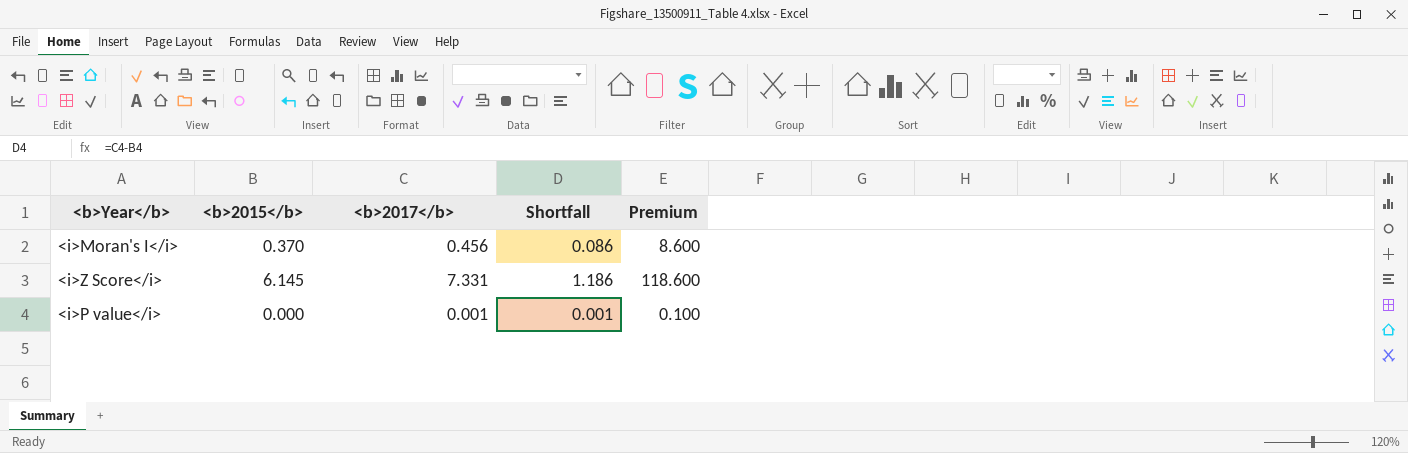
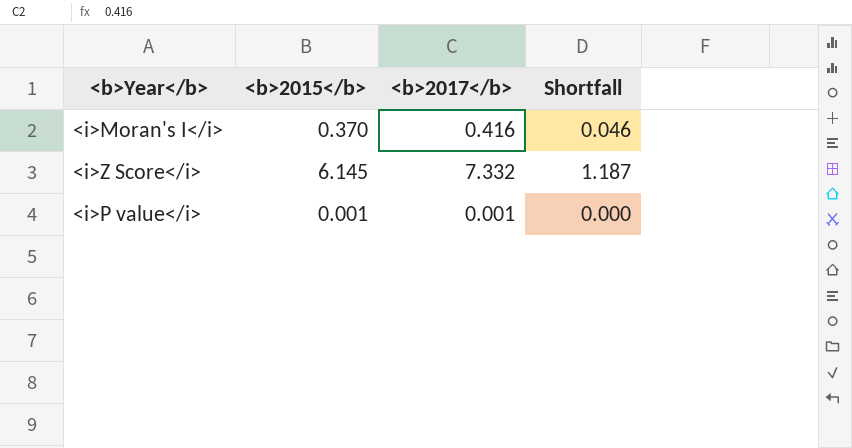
column Premium | formula: [Shortfall] * 100 -> none
<i>Moran's I</i> | <b>2017</b>: 0.456 -> 0.416
<i>Moran's I</i> | Shortfall: 0.086 -> 0.046
<i>Z Score</i> | <b>2017</b>: 7.331 -> 7.332
<i>Z Score</i> | Shortfall: 1.186 -> 1.187
<i>P value</i> | <b>2015</b>: 0.000 -> 0.001
<i>P value</i> | Shortfall: 0.001 -> 0.000

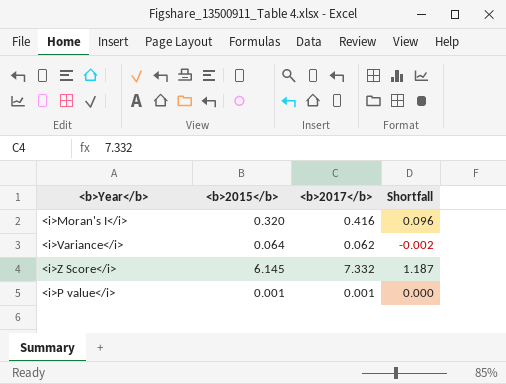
<i>Moran's I</i> | <b>2015</b>: 0.370 -> 0.320
<i>Moran's I</i> | Shortfall: 0.046 -> 0.096
row <i>Variance</i>: none -> 0.064 | 0.062 | -0.002

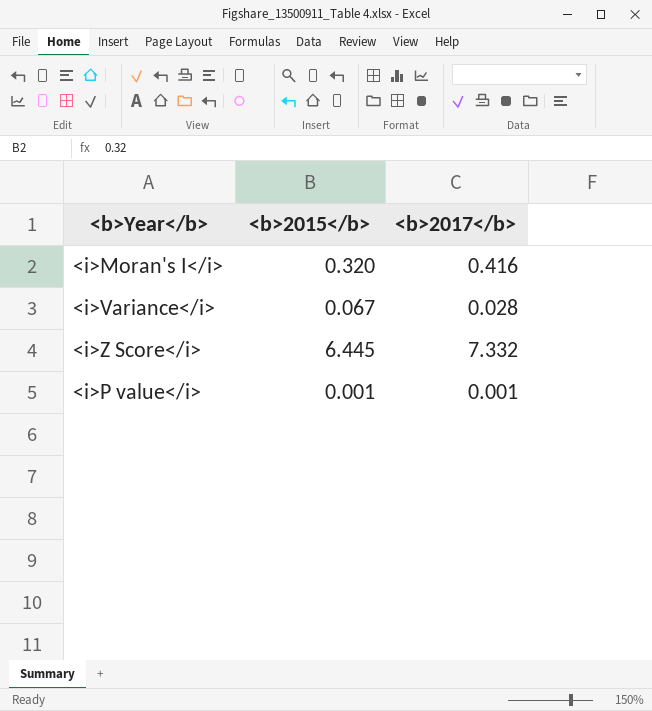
column Shortfall | formula: [<b>2017</b>] - [<b>2015</b>] -> none
<i>Variance</i> | <b>2015</b>: 0.064 -> 0.067
<i>Variance</i> | <b>2017</b>: 0.062 -> 0.028
<i>Z Score</i> | <b>2015</b>: 6.145 -> 6.445

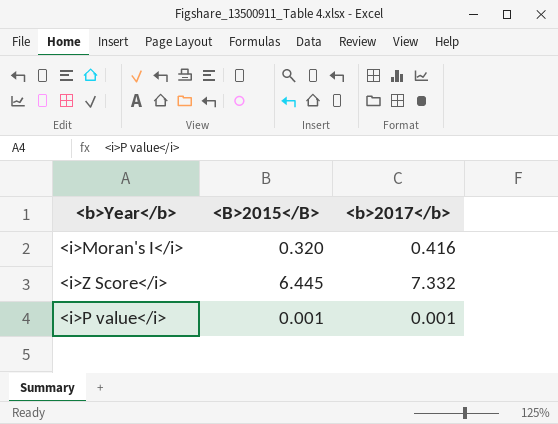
column name: <b>2015</b> -> <B>2015</B>
row <i>Variance</i>: 0.067 | 0.028 -> none

